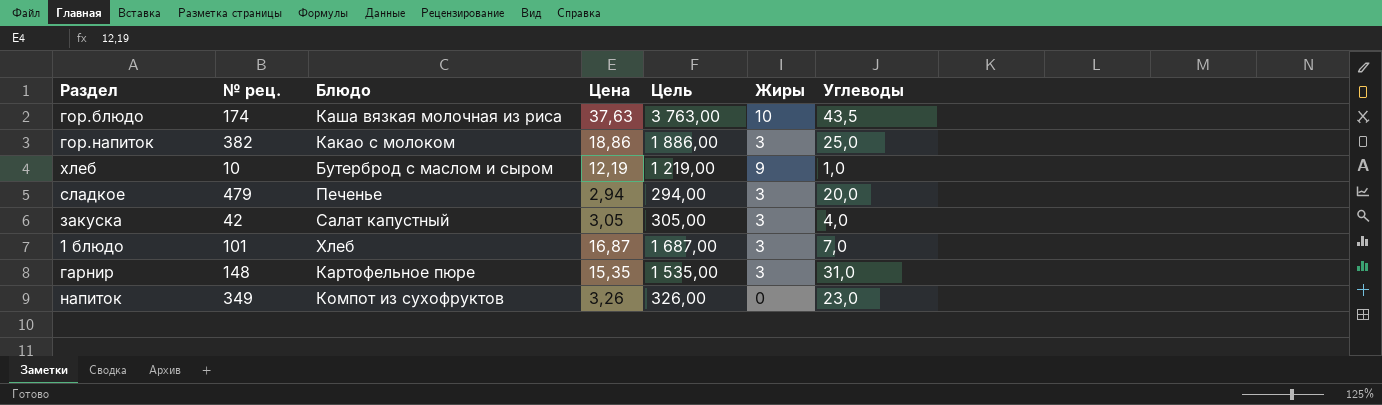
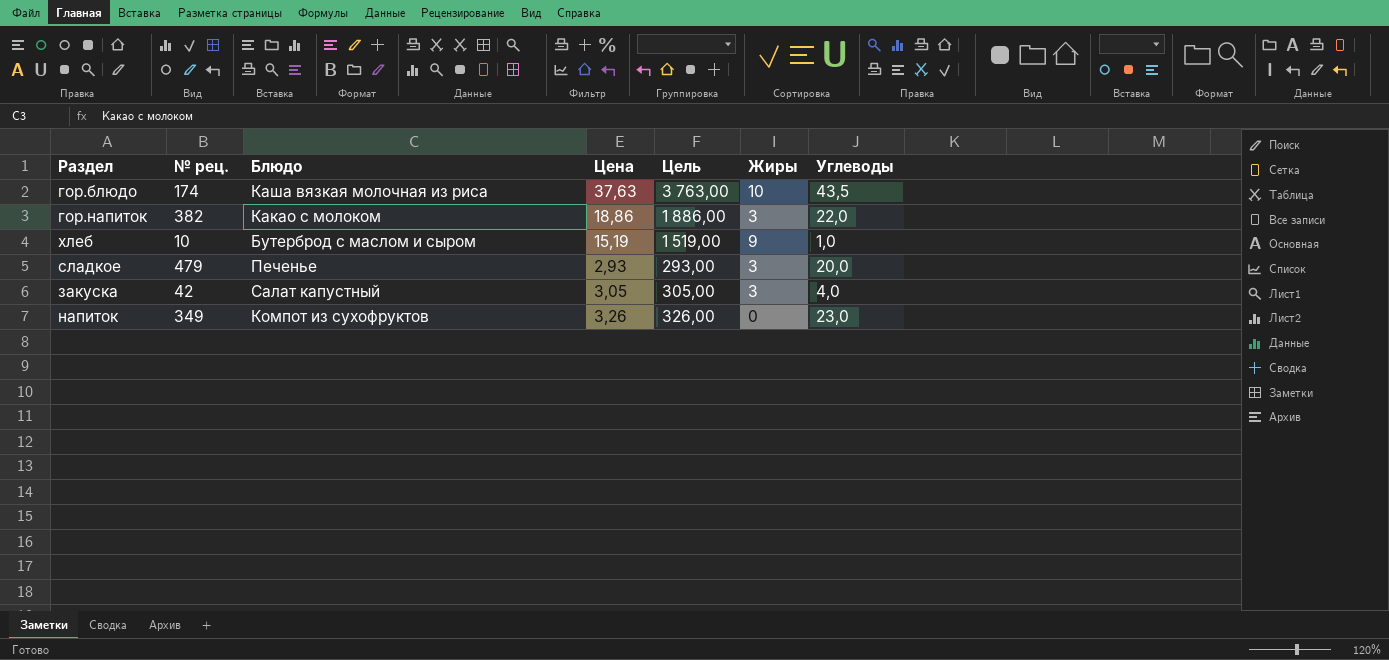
row 1 блюдо: 101 | Хлеб | 16,87 | 1 687,00 | 3 | 7,0 -> none
row гарнир: 148 | Картофельное пюре | 15,35 | 1 535,00 | 3 | 31,0 -> none
гор.напиток | Углеводы: 25,0 -> 22,0
хлеб | Цена: 12,19 -> 15,19
хлеб | Цель: 1 219,00 -> 1 519,00
сладкое | Цена: 2,94 -> 2,93
сладкое | Цель: 294,00 -> 293,00

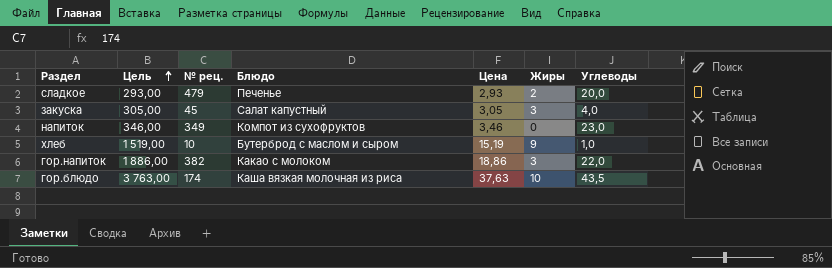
row order: none -> Цель ascending
column Цель | position: 5 -> 2
сладкое | Жиры: 3 -> 2
закуска | № рец.: 42 -> 45
напиток | Цель: 326,00 -> 346,00
напиток | Цена: 3,26 -> 3,46

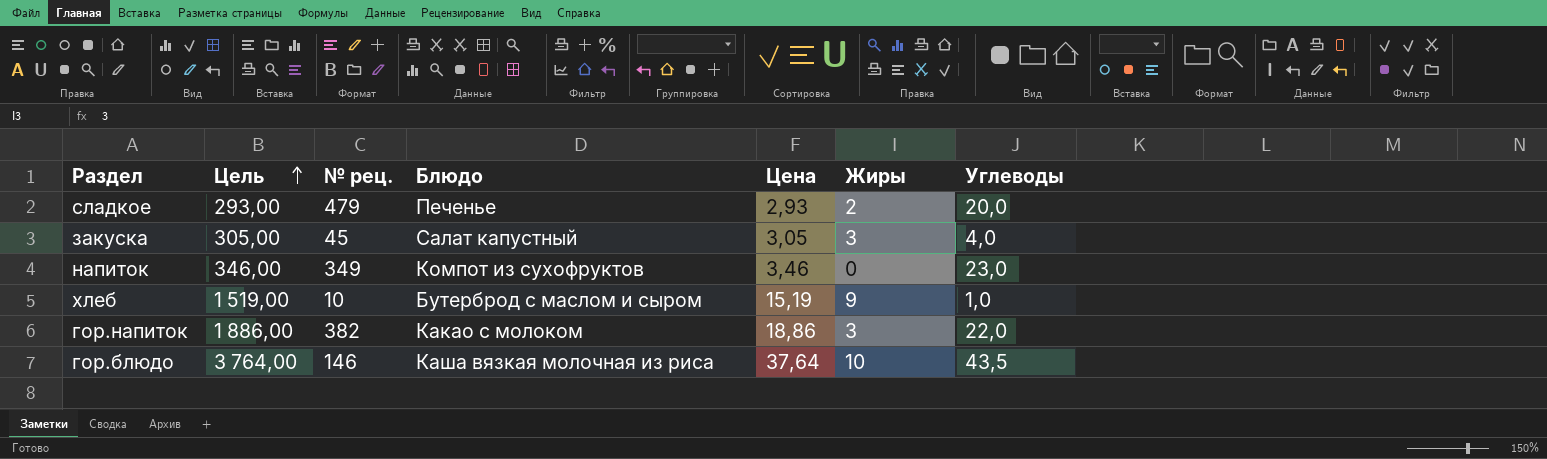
гор.блюдо | Цель: 3 763,00 -> 3 764,00
гор.блюдо | № рец.: 174 -> 146
гор.блюдо | Цена: 37,63 -> 37,64

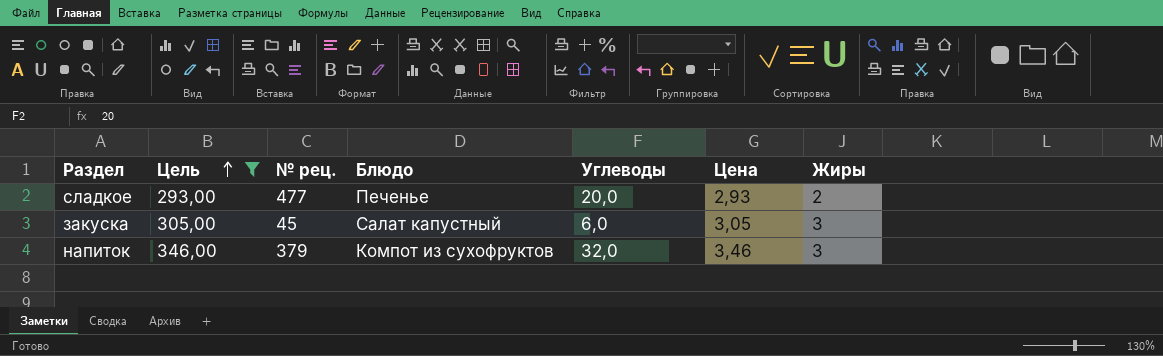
filter: none -> Цель <= 346,00
column Углеводы | position: 7 -> 5
сладкое | № рец.: 479 -> 477
закуска | Углеводы: 4,0 -> 6,0
напиток | № рец.: 349 -> 379
напиток | Углеводы: 23,0 -> 32,0
напиток | Жиры: 0 -> 3

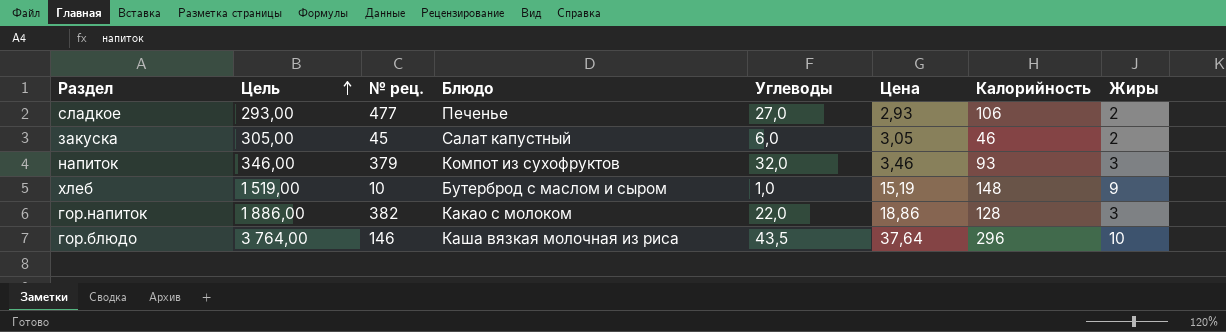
filter: Цель <= 346,00 -> none
column Калорийность | position: none -> 7
сладкое | Углеводы: 20,0 -> 27,0
закуска | Жиры: 3 -> 2

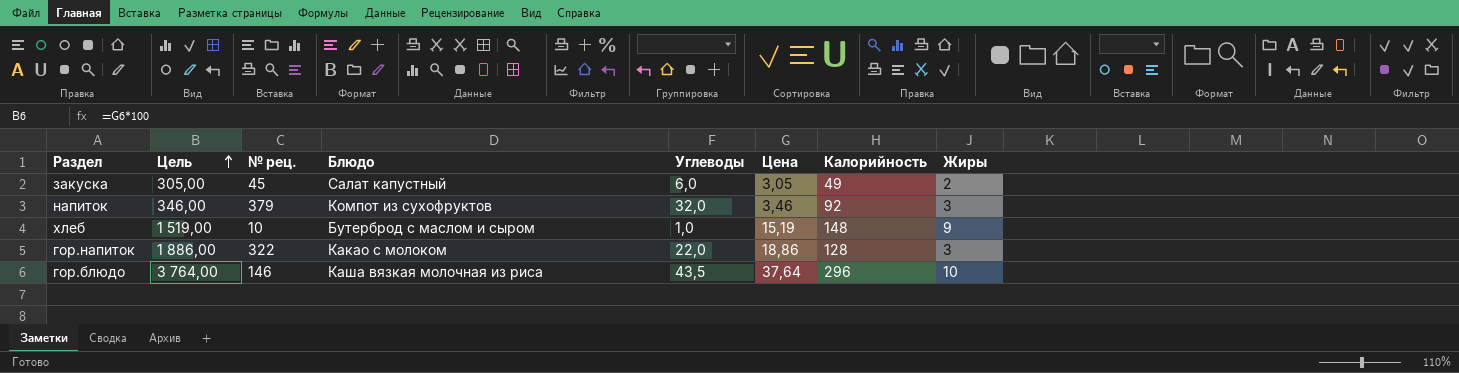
row сладкое: 293,00 | 477 | Печенье | 27,0 | 2,93 | 106 | 2 -> none
закуска | Калорийность: 46 -> 49
напиток | Калорийность: 93 -> 92
гор.напиток | № рец.: 382 -> 322

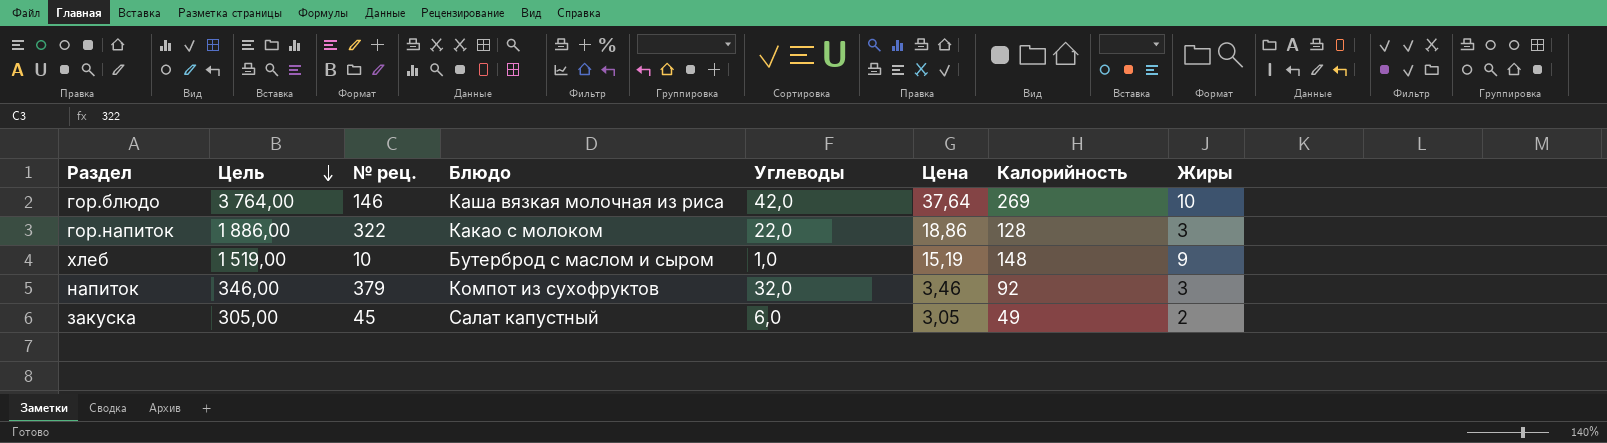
row order: Цель ascending -> Цель descending
гор.блюдо | Углеводы: 43,5 -> 42,0
гор.блюдо | Калорийность: 296 -> 269

